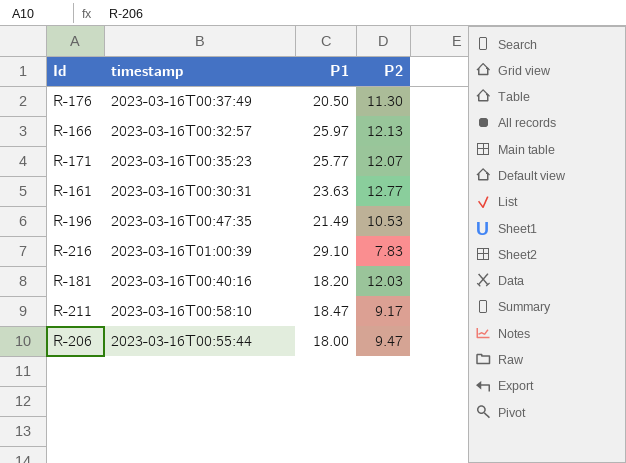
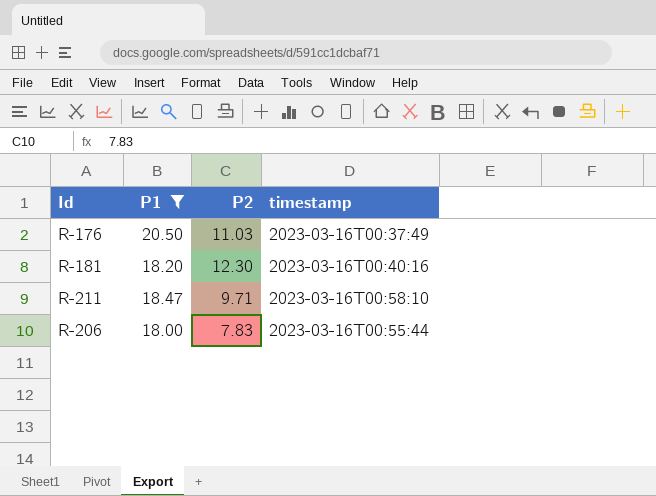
filter: none -> P1 <= 20.50
column timestamp | position: 2 -> 4
R-176 | P2: 11.30 -> 11.03
R-181 | P2: 12.03 -> 12.30
R-211 | P2: 9.17 -> 9.71
R-206 | P2: 9.47 -> 7.83

